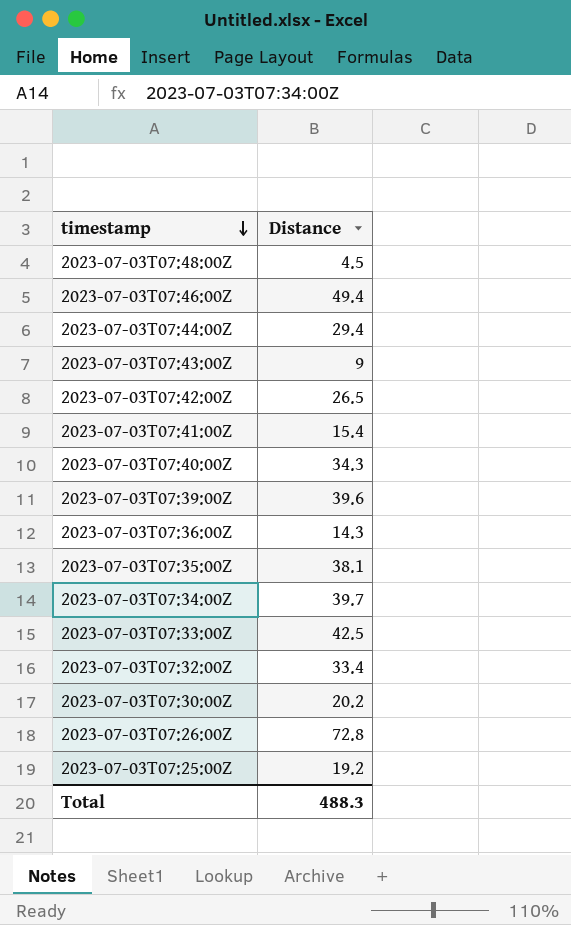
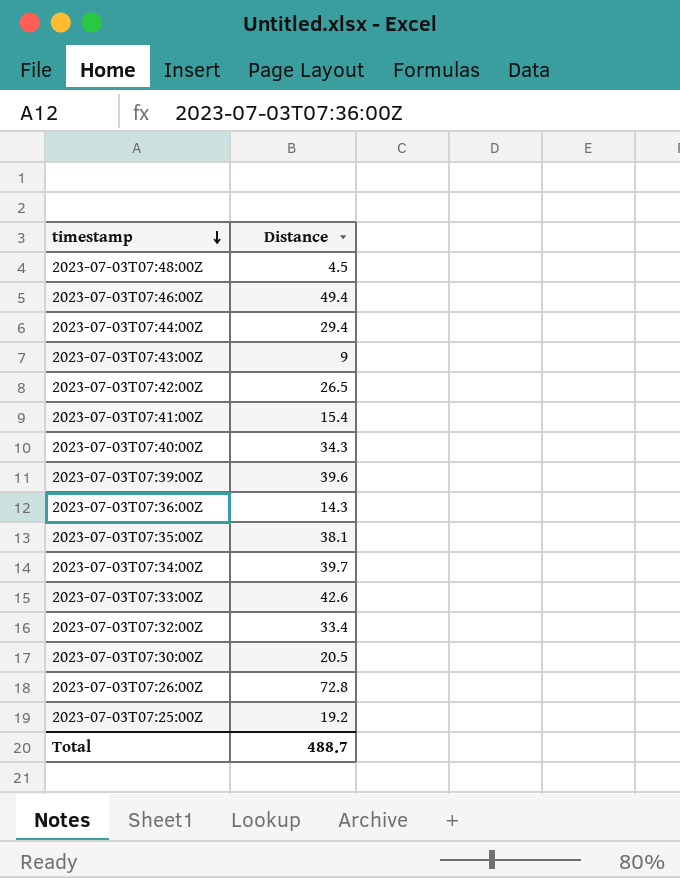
2023-07-03T07:33:00Z | Distance: 42.5 -> 42.6
2023-07-03T07:30:00Z | Distance: 20.2 -> 20.5
Total | Distance: 488.3 -> 488.7

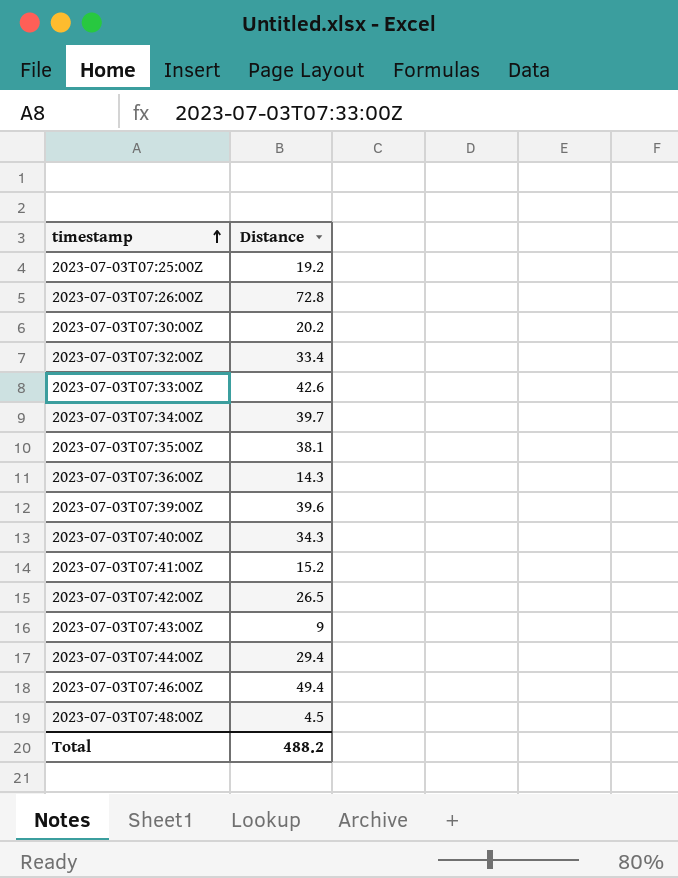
row order: timestamp descending -> timestamp ascending
2023-07-03T07:30:00Z | Distance: 20.5 -> 20.2
2023-07-03T07:41:00Z | Distance: 15.4 -> 15.2
Total | Distance: 488.7 -> 488.2

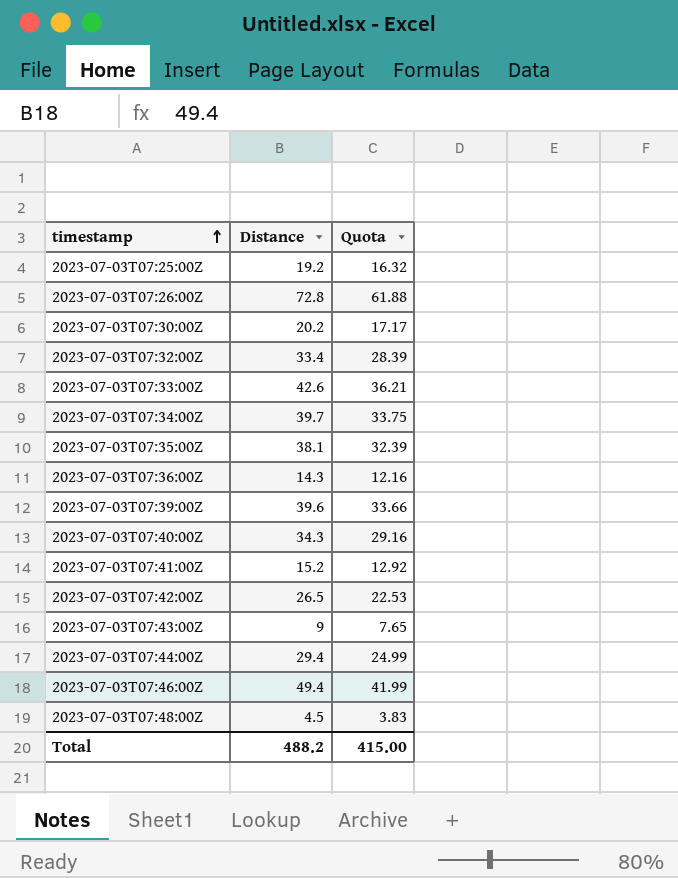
column Quota | formula: none -> [Distance] * 0.85

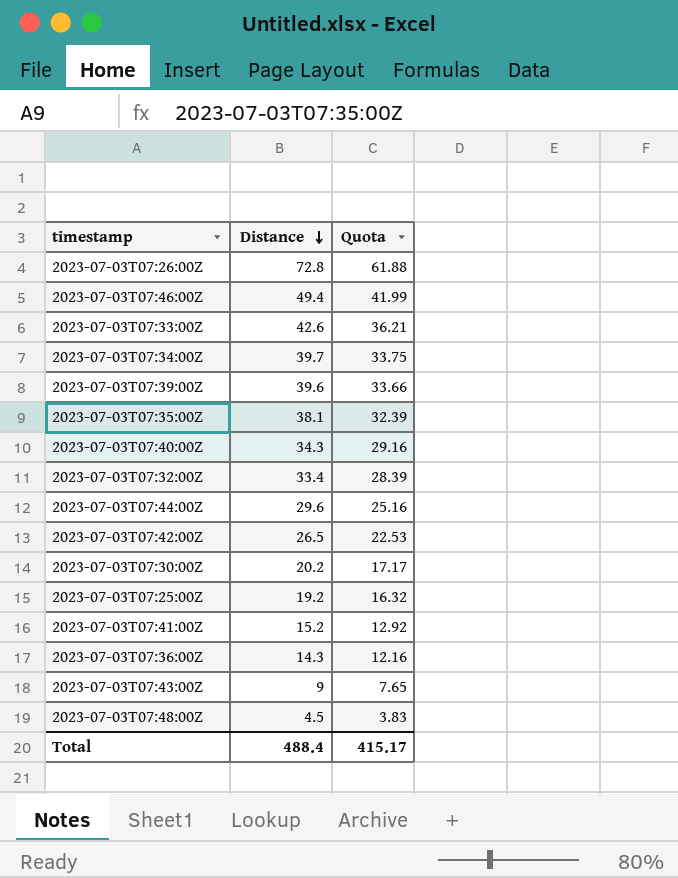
row order: timestamp ascending -> Distance descending
2023-07-03T07:44:00Z | Distance: 29.4 -> 29.6
2023-07-03T07:44:00Z | Quota: 24.99 -> 25.16
Total | Distance: 488.2 -> 488.4
Total | Quota: 415.00 -> 415.17

